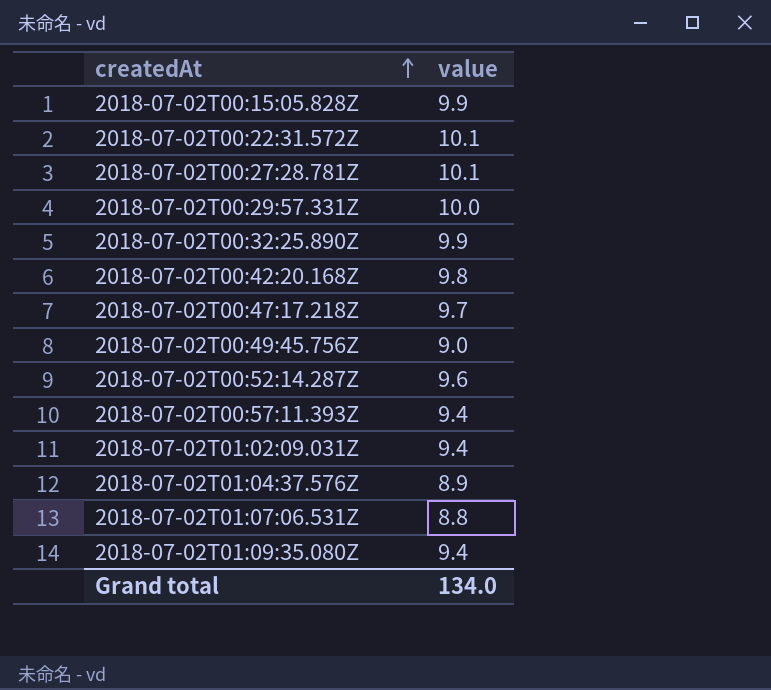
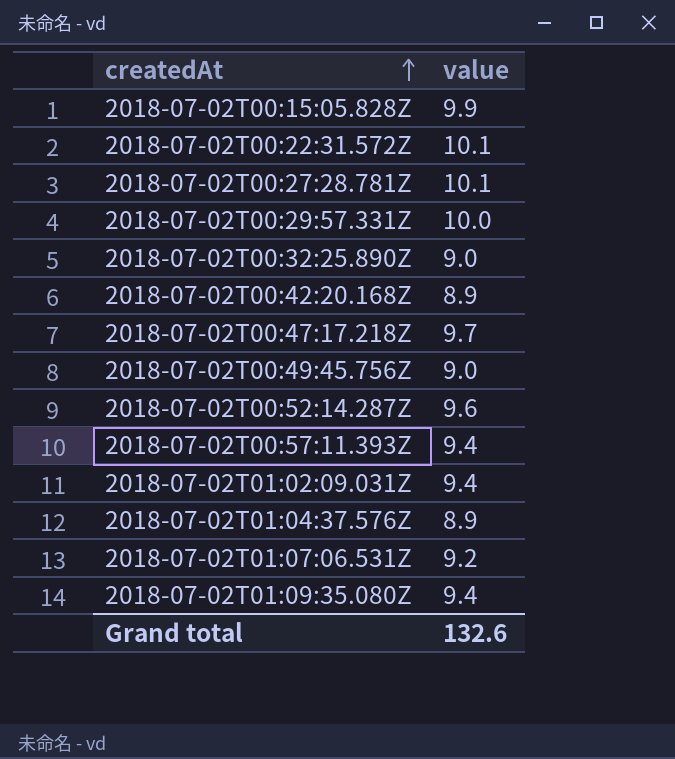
2018-07-02T00:32:25.890Z | value: 9.9 -> 9.0
2018-07-02T00:42:20.168Z | value: 9.8 -> 8.9
2018-07-02T01:07:06.531Z | value: 8.8 -> 9.2
Grand total | value: 134.0 -> 132.6

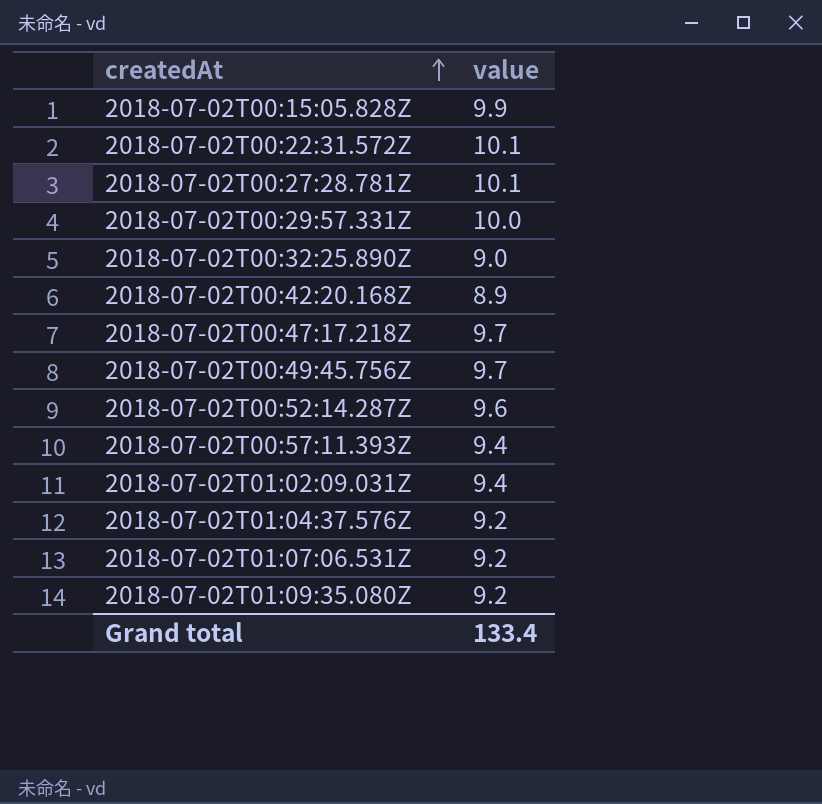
2018-07-02T00:49:45.756Z | value: 9.0 -> 9.7
2018-07-02T01:04:37.576Z | value: 8.9 -> 9.2
2018-07-02T01:09:35.080Z | value: 9.4 -> 9.2
Grand total | value: 132.6 -> 133.4

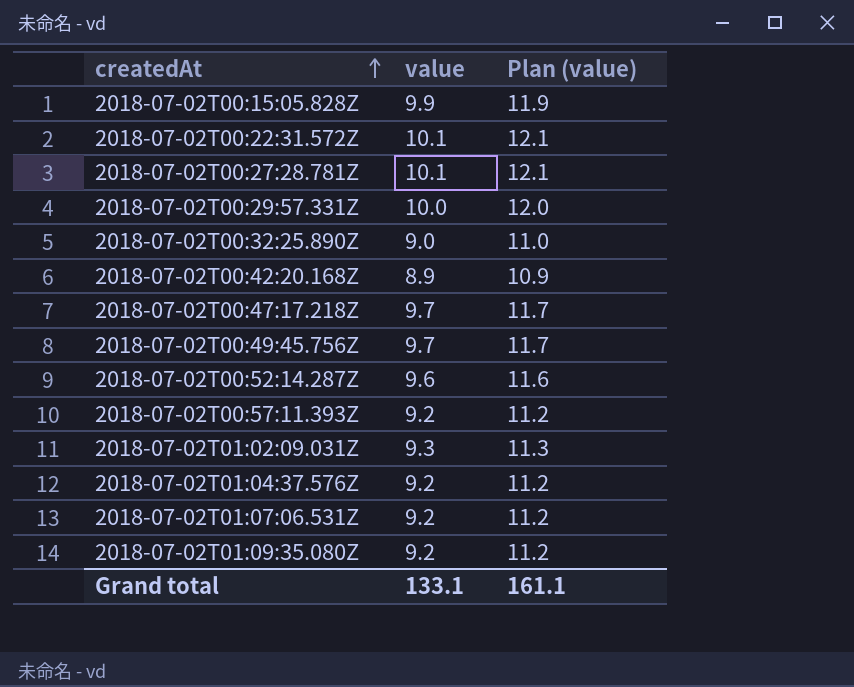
column Plan (value) | formula: none -> [value] + 2
2018-07-02T00:57:11.393Z | value: 9.4 -> 9.2
2018-07-02T01:02:09.031Z | value: 9.4 -> 9.3
Grand total | value: 133.4 -> 133.1

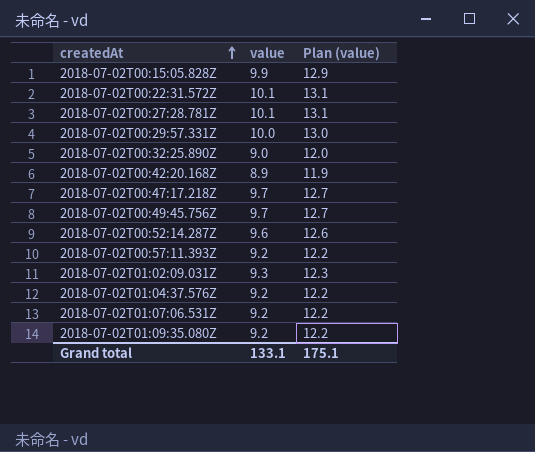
column Plan (value) | formula: [value] + 2 -> [value] + 3
Grand total | Plan (value): 161.1 -> 175.1

